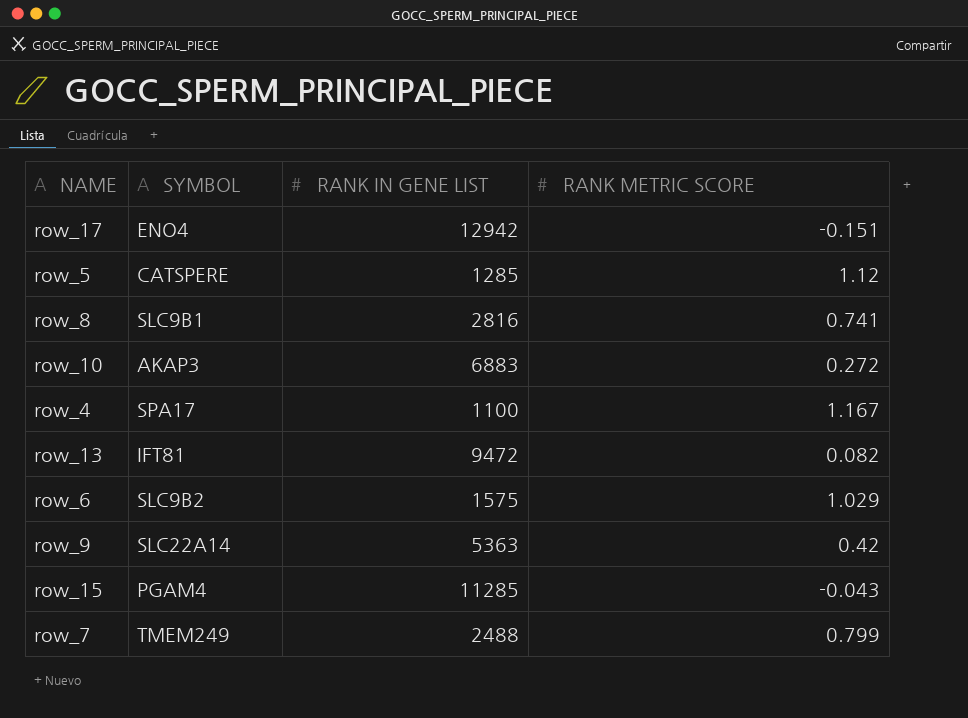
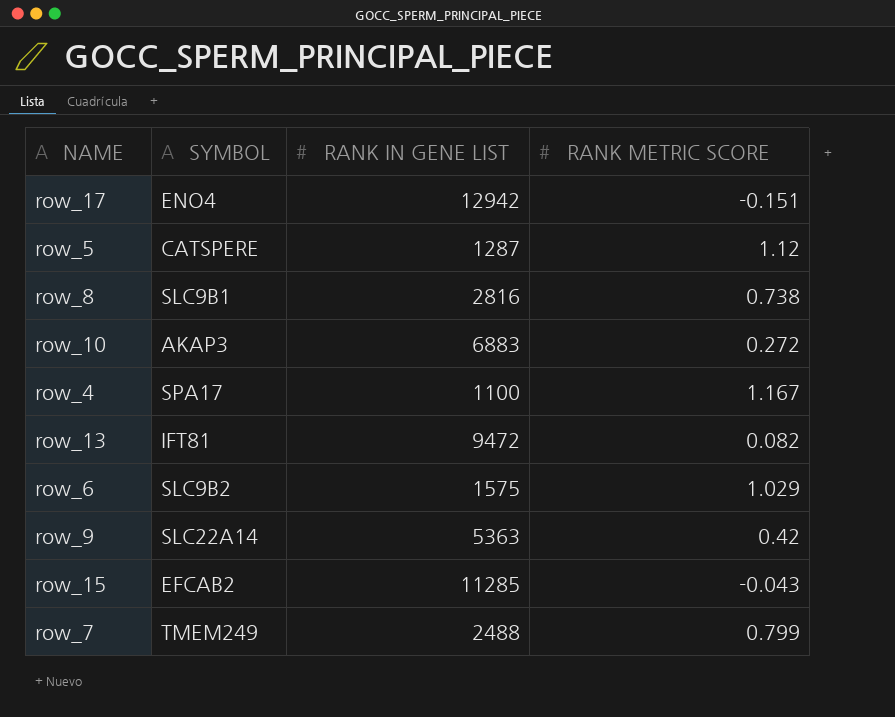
row_5 | RANK IN GENE LIST: 1285 -> 1287
row_8 | RANK METRIC SCORE: 0.741 -> 0.738
row_15 | SYMBOL: PGAM4 -> EFCAB2

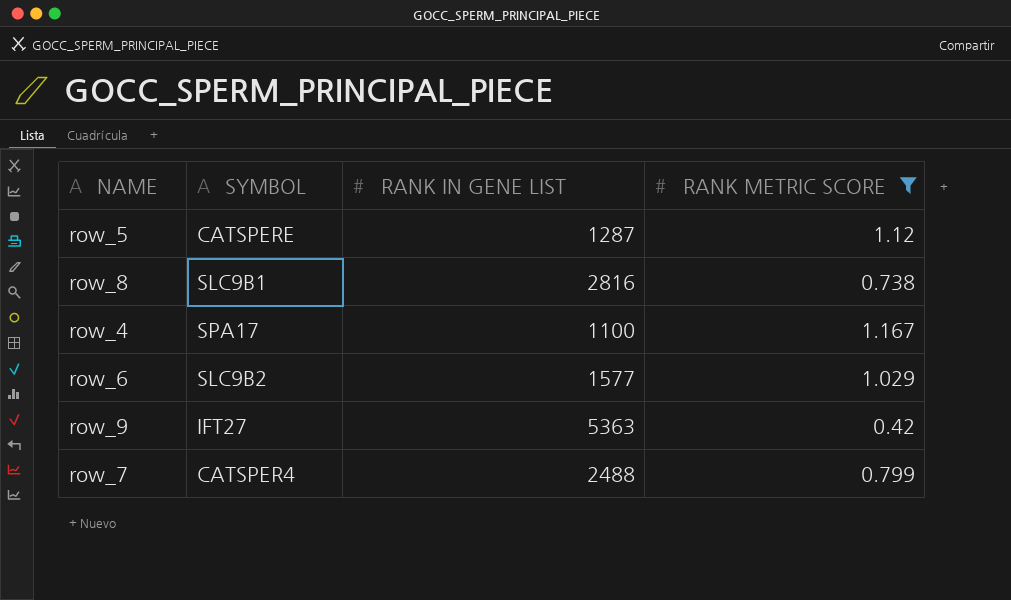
filter: none -> RANK METRIC SCORE >= 0.42
row_6 | RANK IN GENE LIST: 1575 -> 1577
row_9 | SYMBOL: SLC22A14 -> IFT27
row_7 | SYMBOL: TMEM249 -> CATSPER4

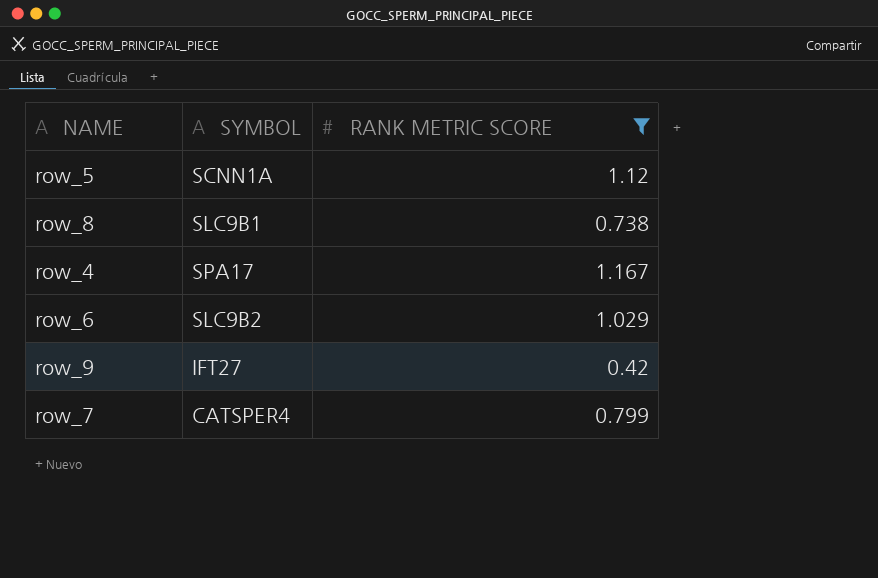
column RANK IN GENE LIST | position: 3 -> none
row_5 | SYMBOL: CATSPERE -> SCNN1A

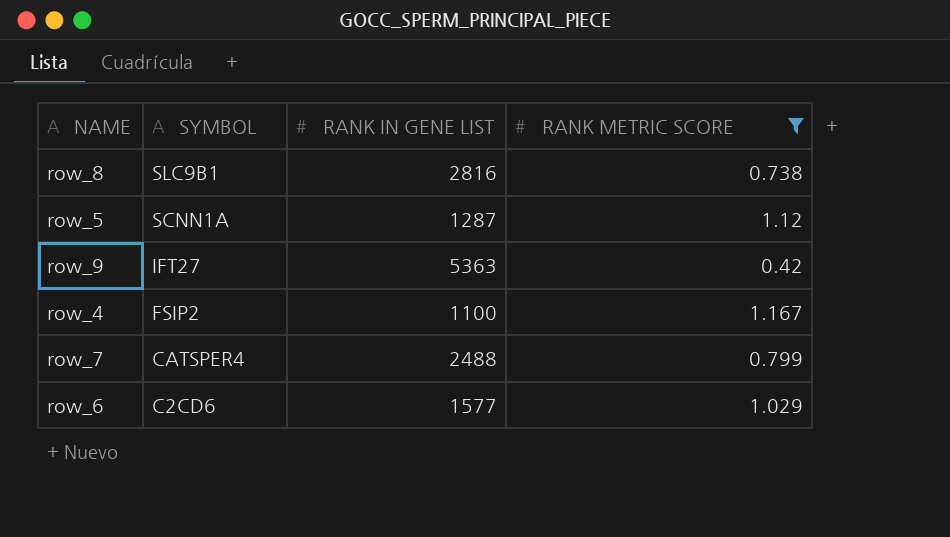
row order: none -> SYMBOL descending
column RANK IN GENE LIST | position: none -> 3
row_4 | SYMBOL: SPA17 -> FSIP2
row_6 | SYMBOL: SLC9B2 -> C2CD6

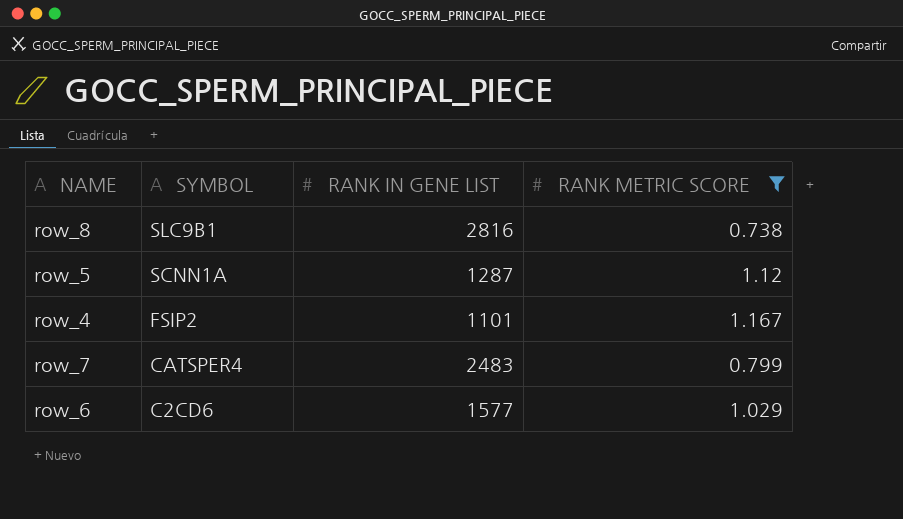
row row_9: IFT27 | 5363 | 0.42 -> none
row_4 | RANK IN GENE LIST: 1100 -> 1101
row_7 | RANK IN GENE LIST: 2488 -> 2483

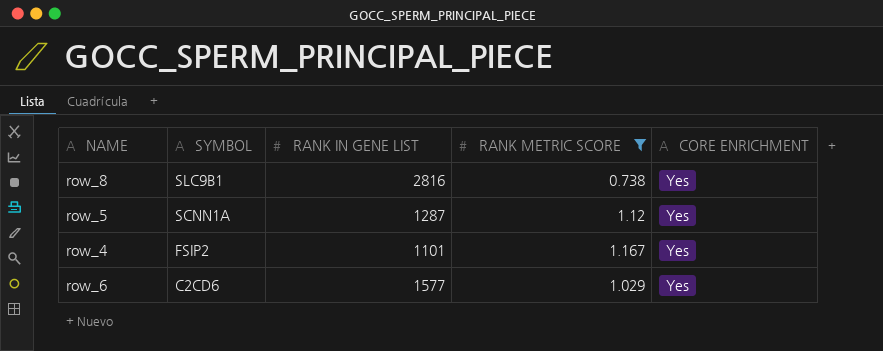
column CORE ENRICHMENT | position: none -> 5
row row_7: CATSPER4 | 2483 | 0.799 -> none

